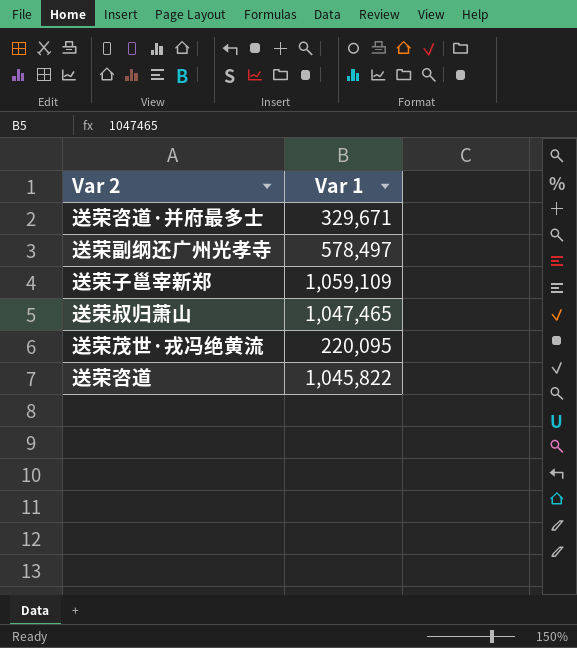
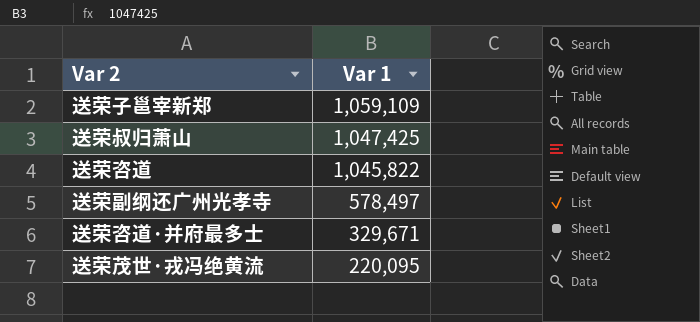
row order: none -> Var 1 descending
送荣叔归萧山 | Var 1: 1,047,465 -> 1,047,425

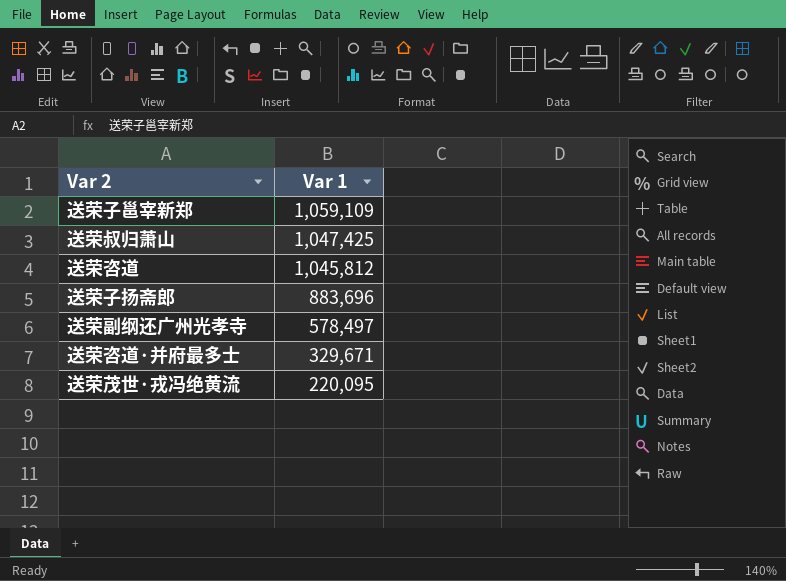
送荣咨道 | Var 1: 1,045,822 -> 1,045,812
row 送荣子扬斋郎: none -> 883,696

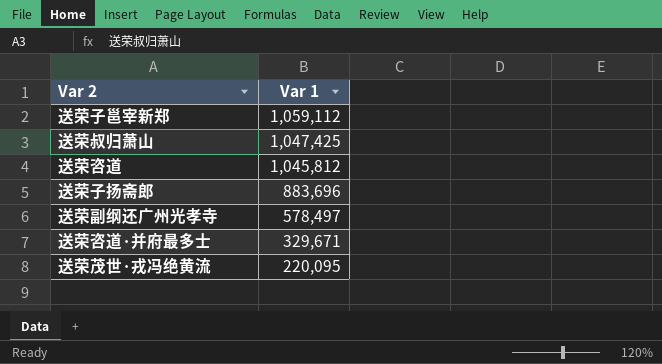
送荣子邕宰新郑 | Var 1: 1,059,109 -> 1,059,112

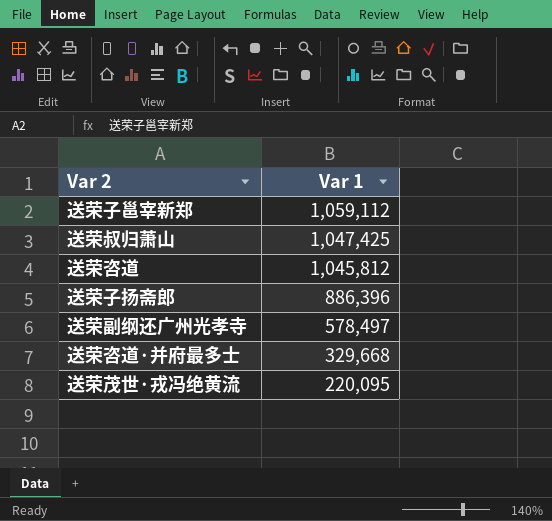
送荣子扬斋郎 | Var 1: 883,696 -> 886,396
送荣咨道·并府最多士 | Var 1: 329,671 -> 329,668

